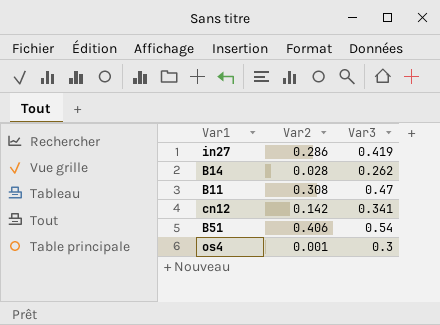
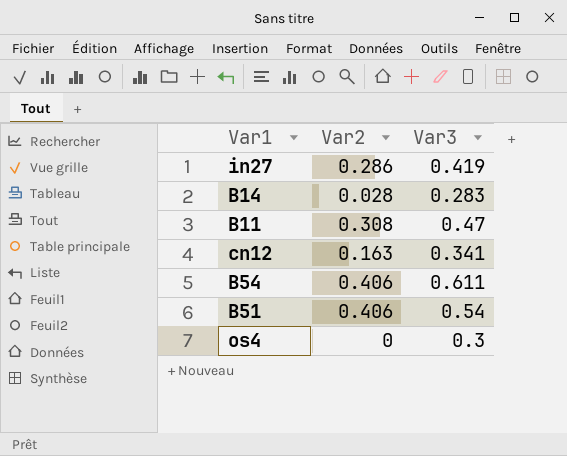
B14 | Var3: 0.262 -> 0.283
cn12 | Var2: 0.142 -> 0.163
row B54: none -> 0.406 | 0.611
os4 | Var2: 0.001 -> 0

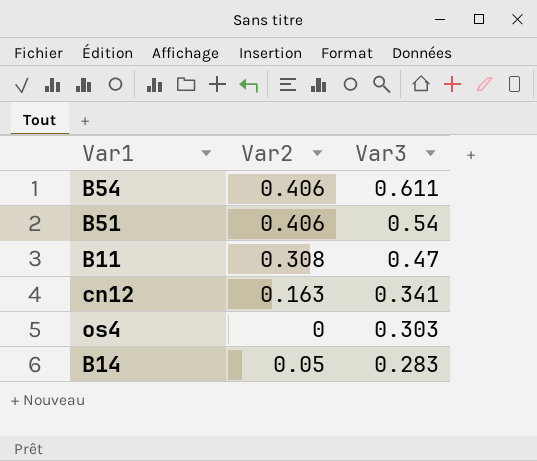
row order: none -> Var3 descending
row in27: 0.286 | 0.419 -> none
os4 | Var3: 0.3 -> 0.303
B14 | Var2: 0.028 -> 0.05

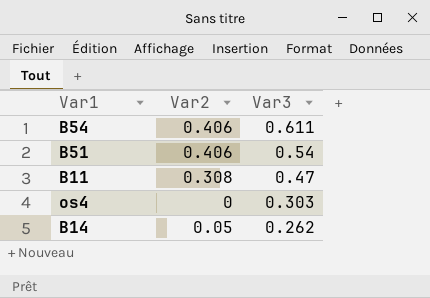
row cn12: 0.163 | 0.341 -> none
B14 | Var3: 0.283 -> 0.262

